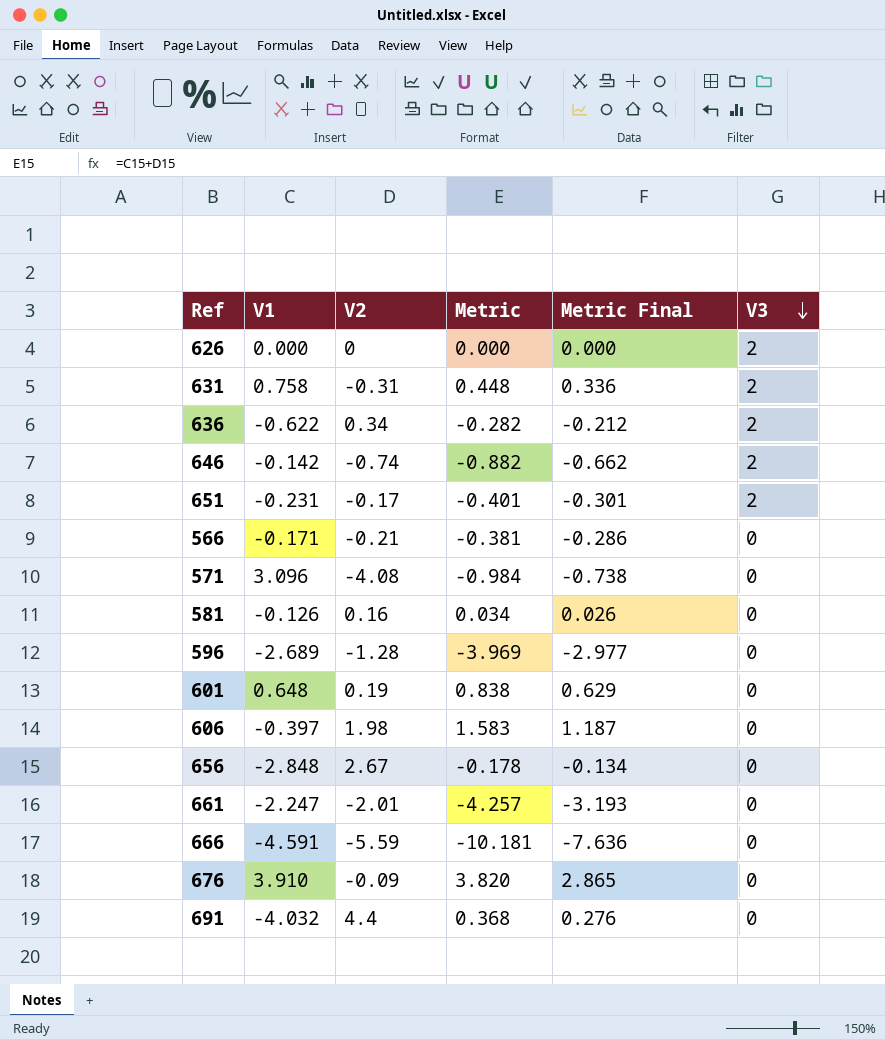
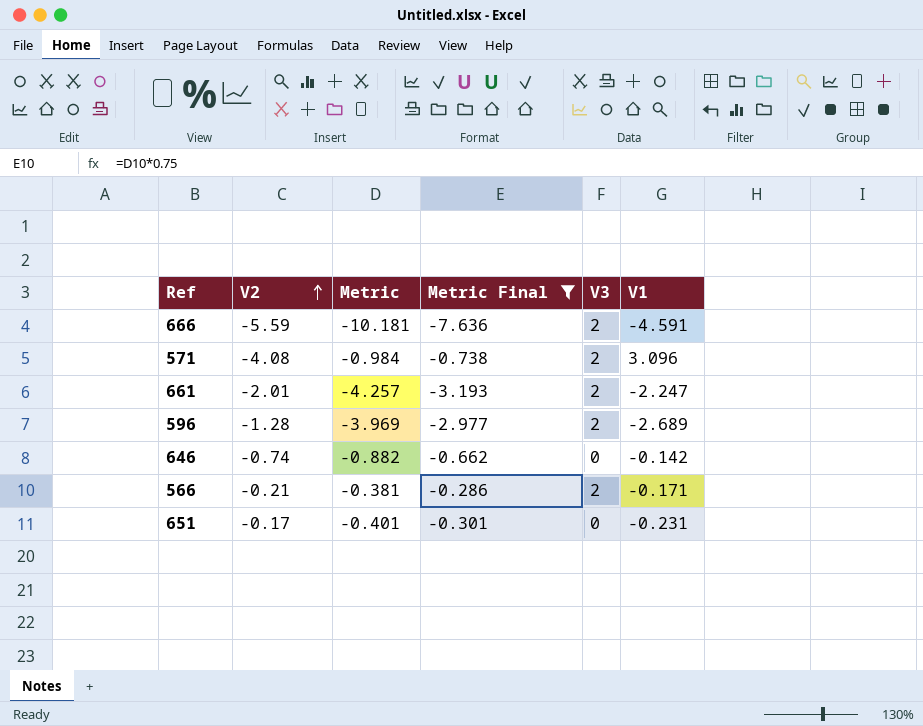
filter: none -> Metric Final <= -0.286
row order: V3 descending -> V2 ascending
column V1 | position: 2 -> 6
666 | V3: 0 -> 2
571 | V3: 0 -> 2
661 | V3: 0 -> 2
596 | V3: 0 -> 2
646 | V3: 2 -> 0
566 | V3: 0 -> 2
651 | V3: 2 -> 0

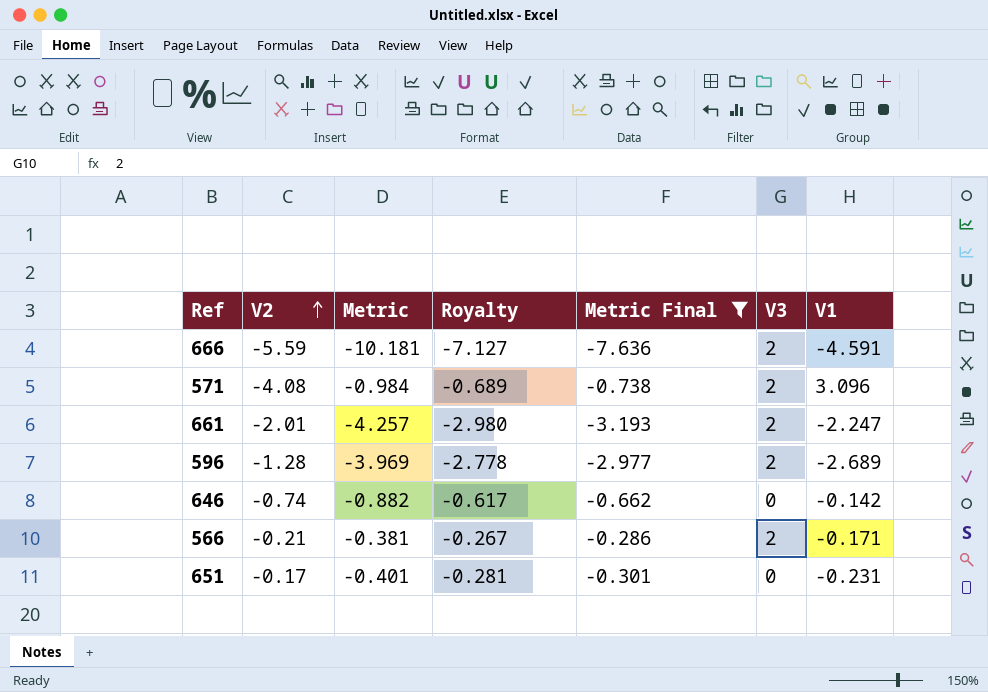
column Royalty | formula: none -> [Metric] * 0.7

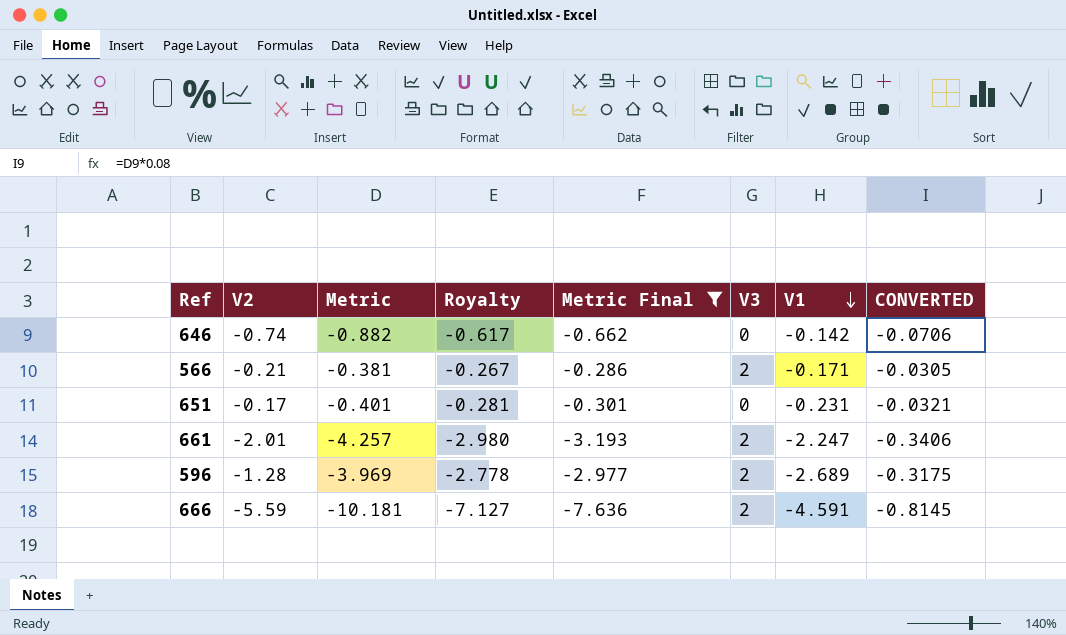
row order: V2 ascending -> V1 descending
column CONVERTED | formula: none -> [Metric] * 0.08
row 571: -4.08 | -0.984 | -0.689 | -0.738 | 2 | 3.096 -> none

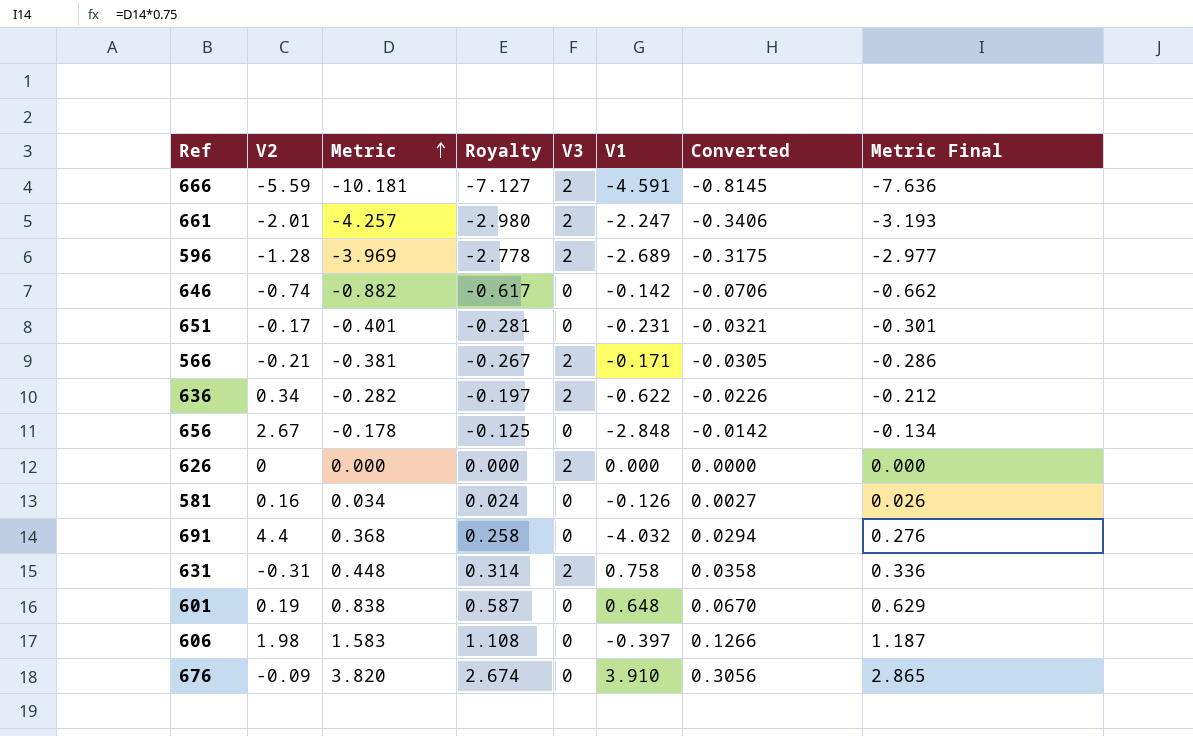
filter: Metric Final <= -0.286 -> none
row order: V1 descending -> Metric ascending
column name: CONVERTED -> Converted
column Metric Final | position: 5 -> 8

